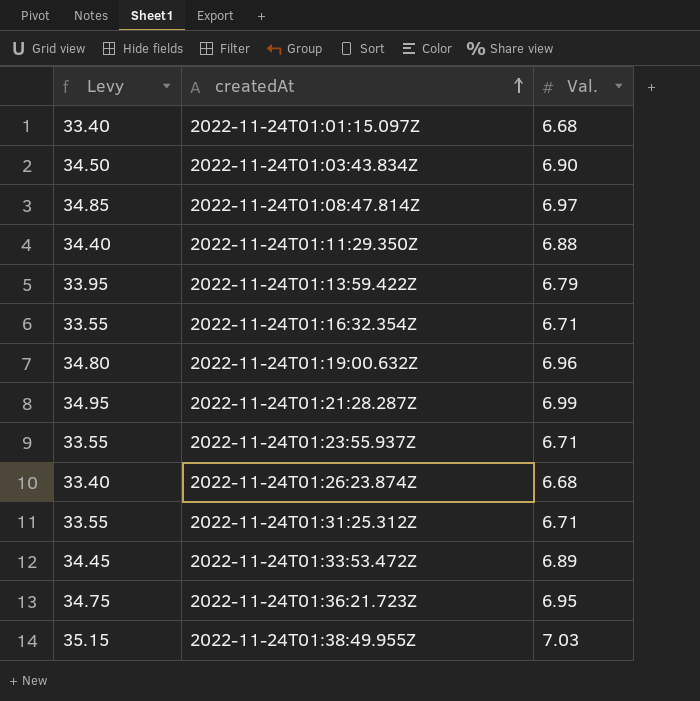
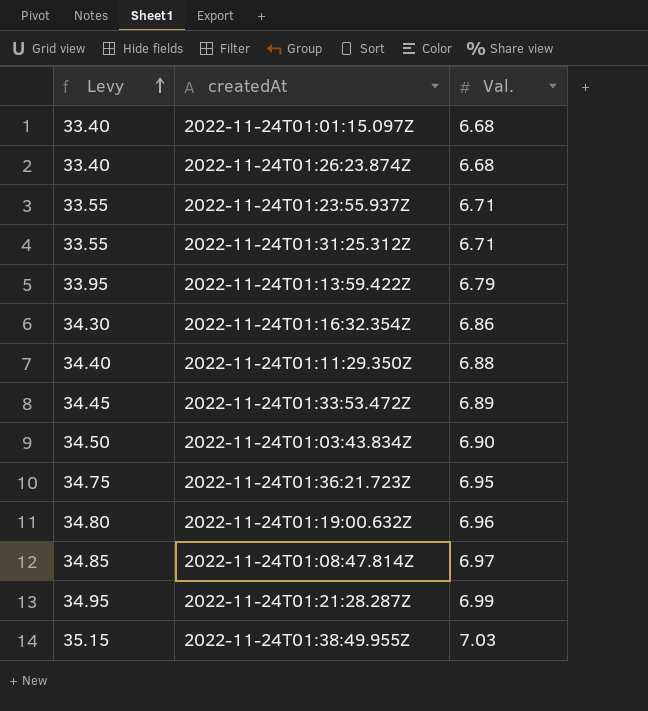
row order: createdAt ascending -> Levy ascending
2022-11-24T01:16:32.354Z | Levy: 33.55 -> 34.30
2022-11-24T01:16:32.354Z | Val.: 6.71 -> 6.86

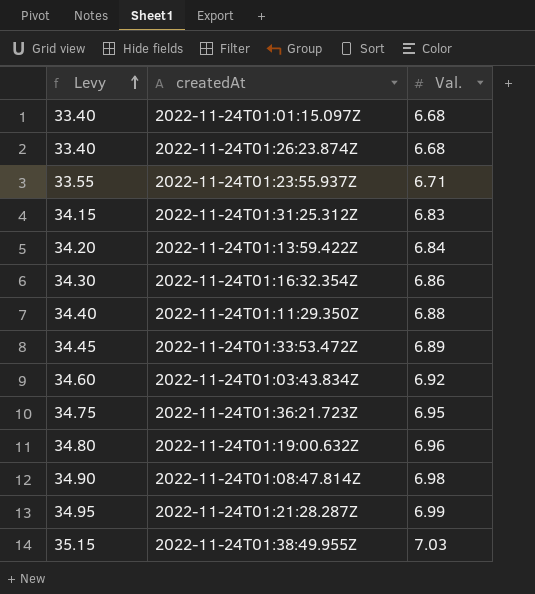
2022-11-24T01:31:25.312Z | Levy: 33.55 -> 34.15
2022-11-24T01:31:25.312Z | Val.: 6.71 -> 6.83
2022-11-24T01:13:59.422Z | Levy: 33.95 -> 34.20
2022-11-24T01:13:59.422Z | Val.: 6.79 -> 6.84
2022-11-24T01:03:43.834Z | Levy: 34.50 -> 34.60
2022-11-24T01:03:43.834Z | Val.: 6.90 -> 6.92
2022-11-24T01:08:47.814Z | Levy: 34.85 -> 34.90
2022-11-24T01:08:47.814Z | Val.: 6.97 -> 6.98

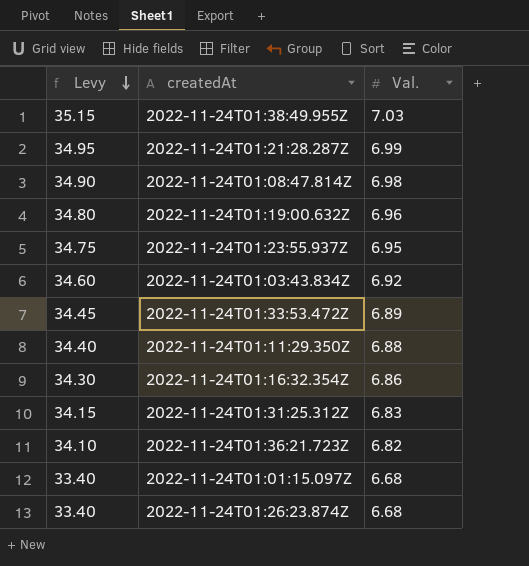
row order: Levy ascending -> Levy descending
row 2022-11-24T01:13:59.422Z: 34.20 | 6.84 -> none
2022-11-24T01:23:55.937Z | Levy: 33.55 -> 34.75
2022-11-24T01:23:55.937Z | Val.: 6.71 -> 6.95
2022-11-24T01:36:21.723Z | Levy: 34.75 -> 34.10
2022-11-24T01:36:21.723Z | Val.: 6.95 -> 6.82

